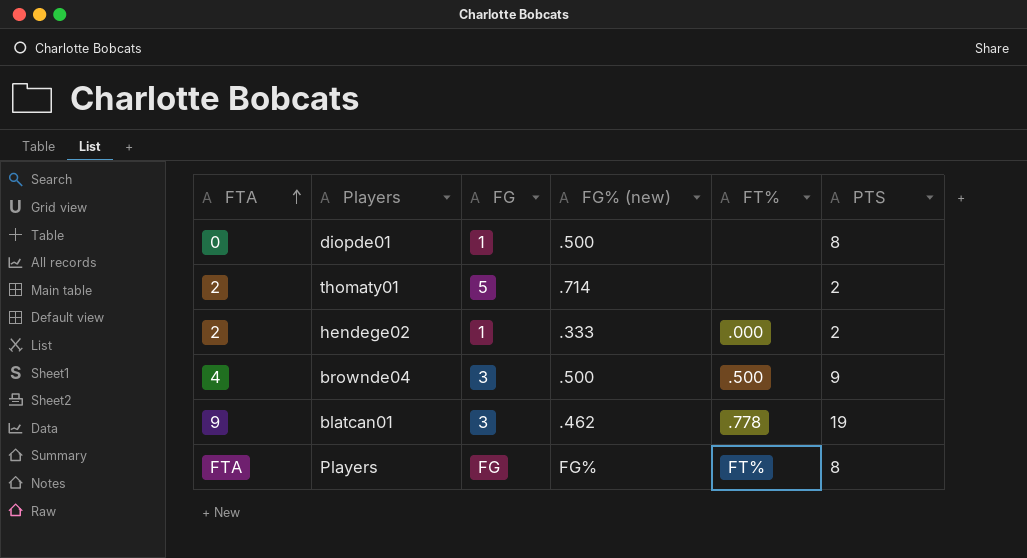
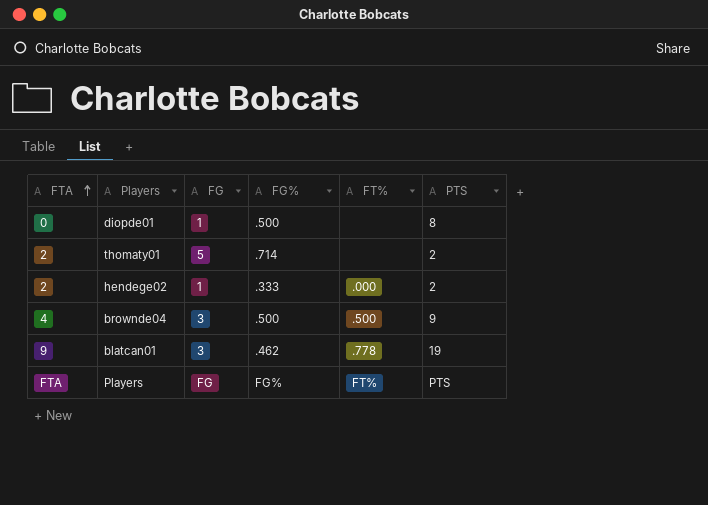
column name: FG% (new) -> FG%
Players | PTS: 8 -> PTS

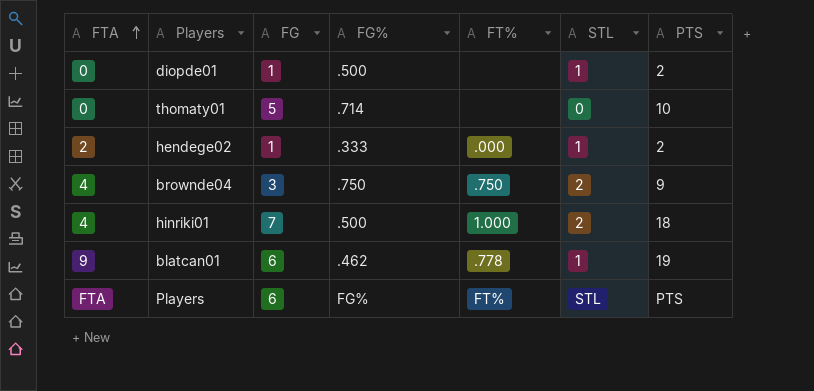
column STL | position: none -> 6
diopde01 | PTS: 8 -> 2
thomaty01 | FTA: 2 -> 0
thomaty01 | PTS: 2 -> 10
brownde04 | FG%: .500 -> .750
brownde04 | FT%: .500 -> .750
row hinriki01: none -> 4 | 7 | .500 | 1.000 | 2 | 18
blatcan01 | FG: 3 -> 6
Players | FG: FG -> 6

